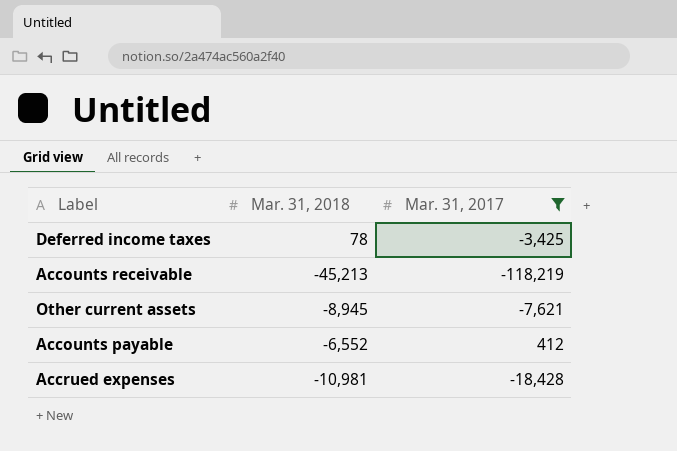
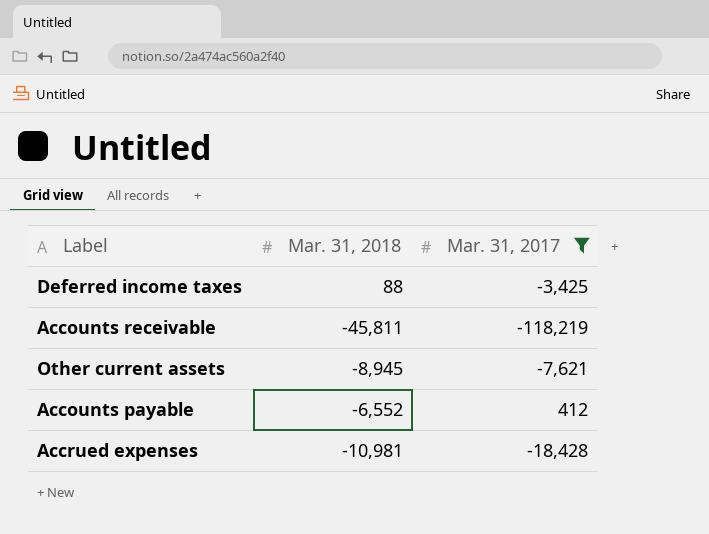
Deferred income taxes | Mar. 31, 2018: 78 -> 88
Accounts receivable | Mar. 31, 2018: -45,213 -> -45,811

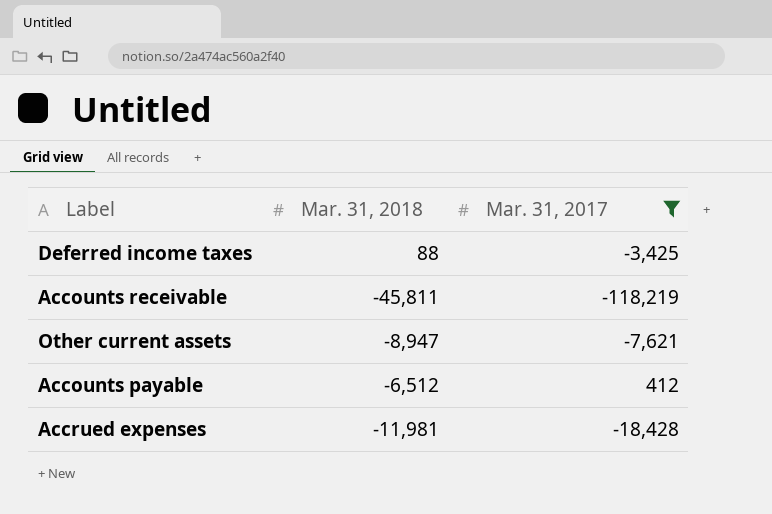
Other current assets | Mar. 31, 2018: -8,945 -> -8,947
Accounts payable | Mar. 31, 2018: -6,552 -> -6,512
Accrued expenses | Mar. 31, 2018: -10,981 -> -11,981

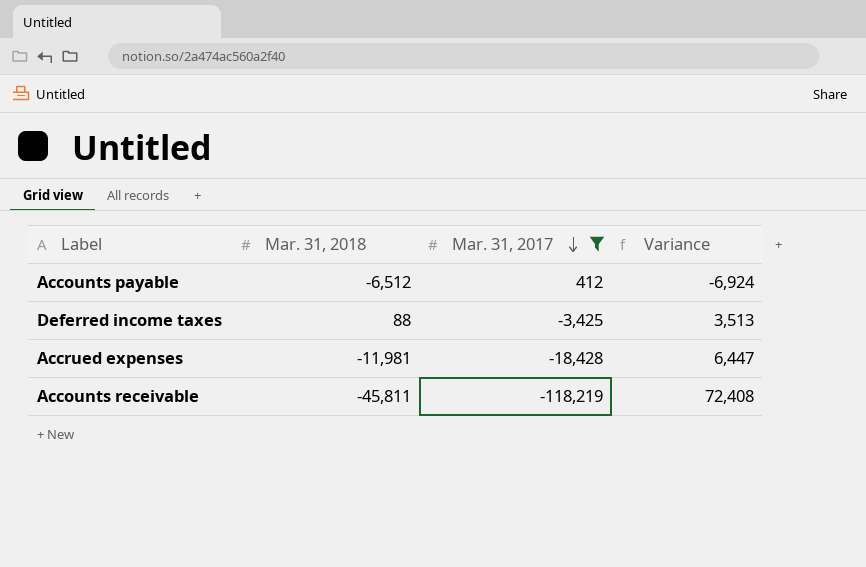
row order: none -> Mar. 31, 2017 descending
column Variance | formula: none -> [Mar. 31, 2018] - [Mar. 31, 2017]
row Other current assets: -8,947 | -7,621 -> none

